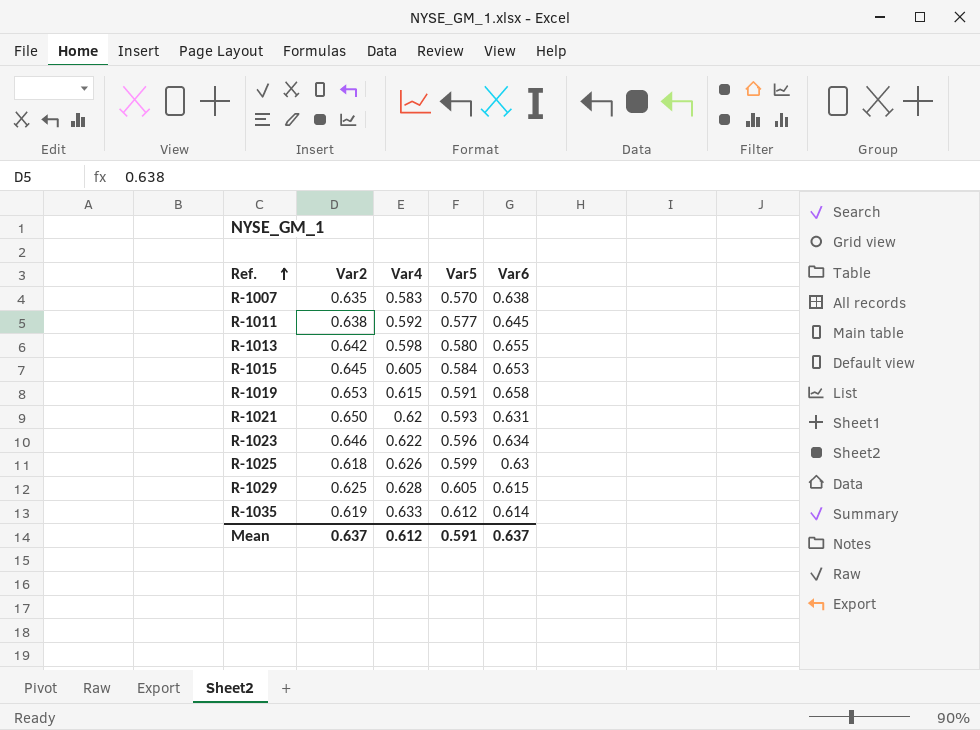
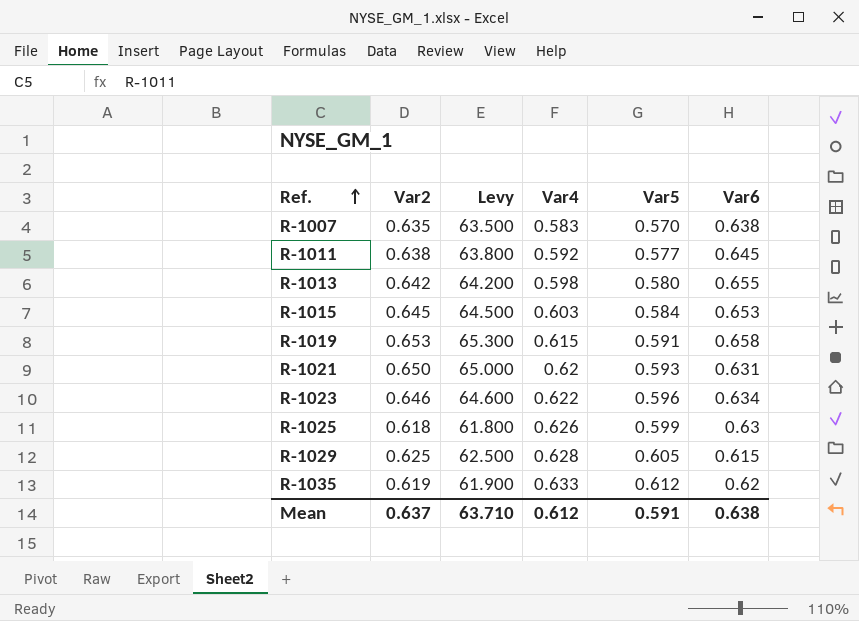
column Levy | formula: none -> [Var2] * 100
R-1015 | Var4: 0.605 -> 0.603
R-1035 | Var6: 0.614 -> 0.62
Mean | Var6: 0.637 -> 0.638

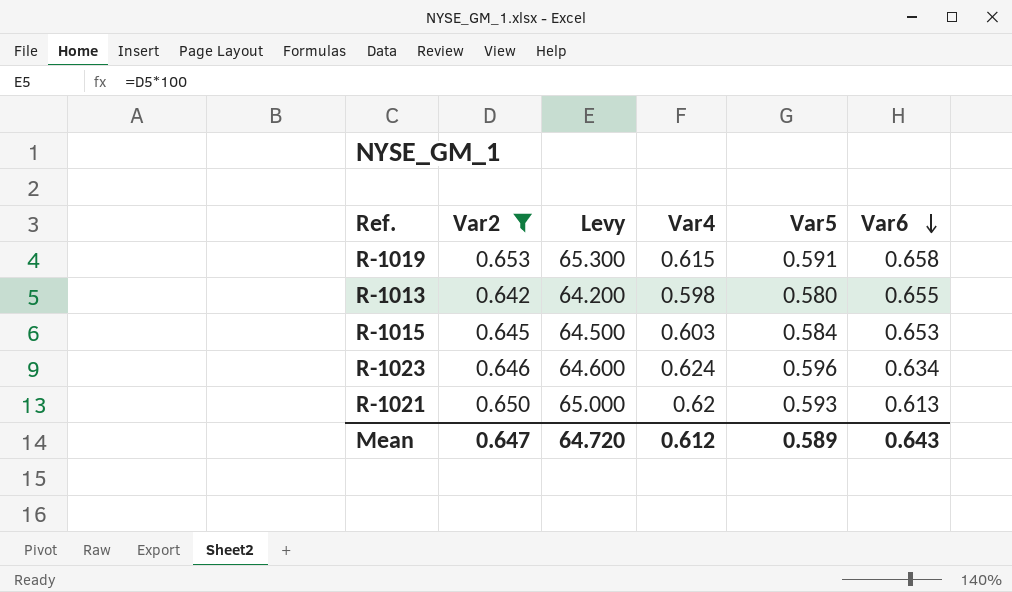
filter: none -> Var2 >= 0.642
row order: Ref. ascending -> Var6 descending
R-1023 | Var4: 0.622 -> 0.624
R-1021 | Var6: 0.631 -> 0.613
Mean | Var2: 0.637 -> 0.647
Mean | Levy: 63.710 -> 64.720
Mean | Var5: 0.591 -> 0.589
Mean | Var6: 0.638 -> 0.643

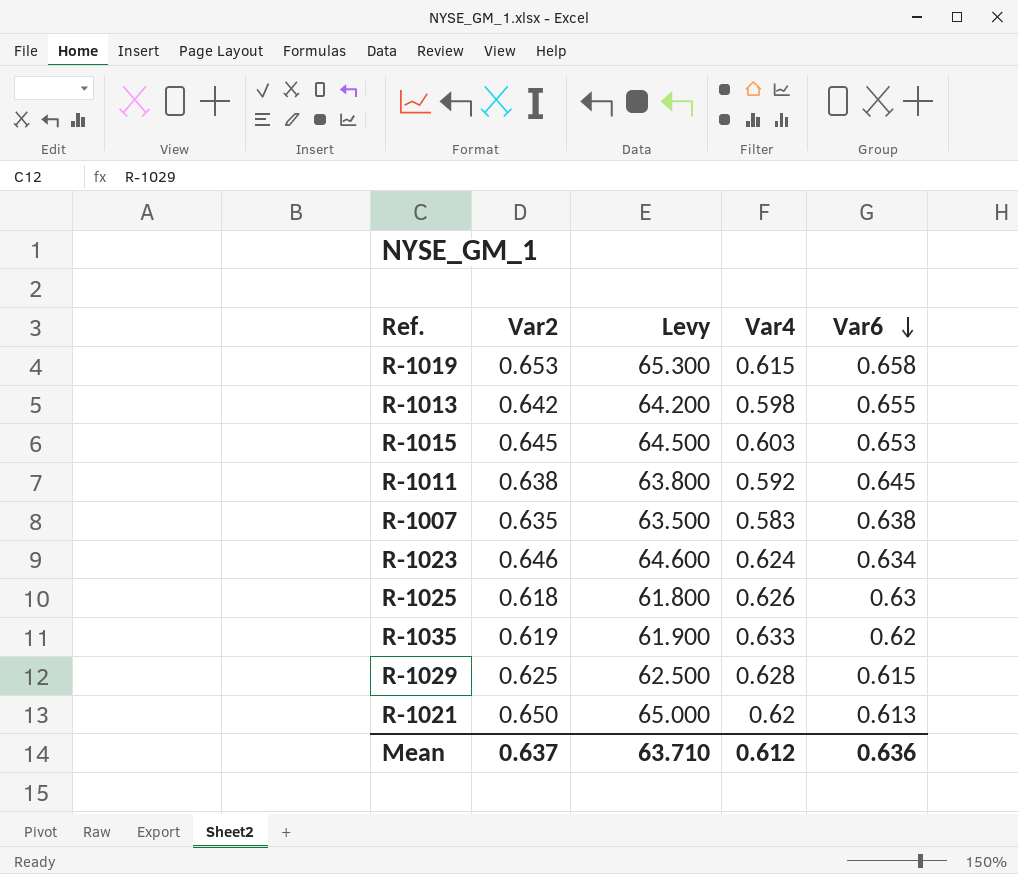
filter: Var2 >= 0.642 -> none
column Var5 | position: 5 -> none
Mean | Var2: 0.647 -> 0.637
Mean | Levy: 64.720 -> 63.710
Mean | Var6: 0.643 -> 0.636

